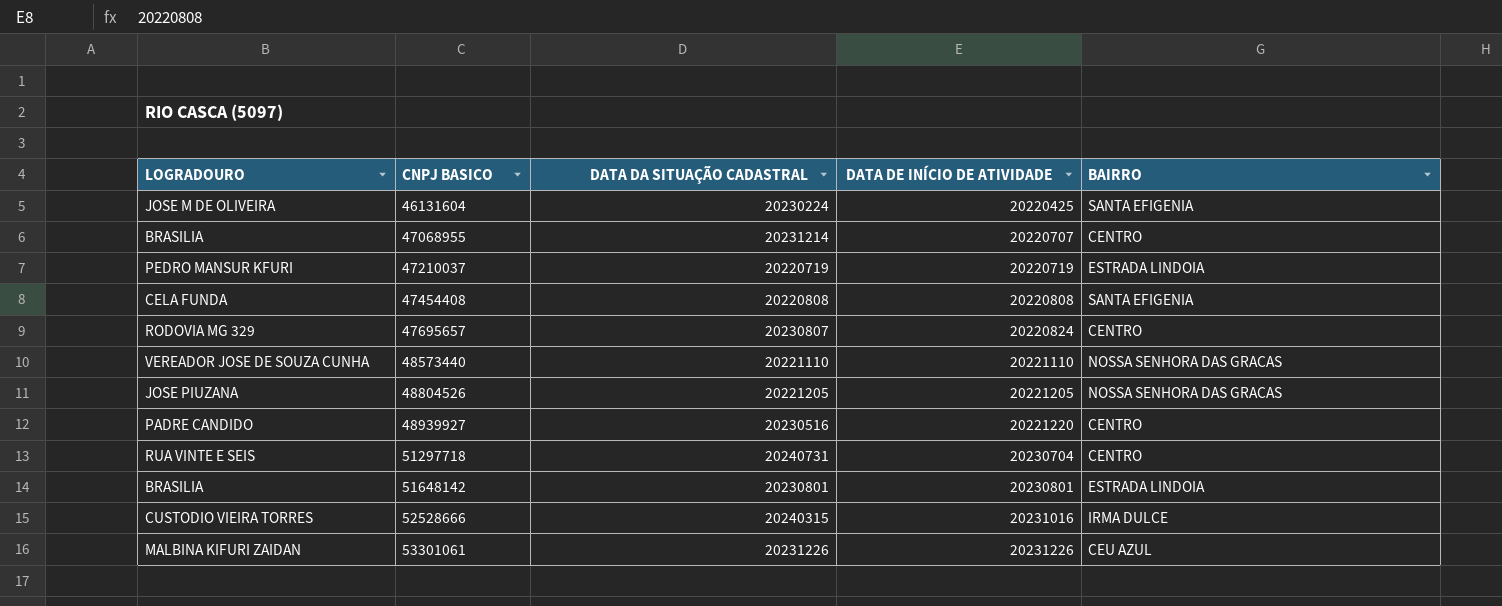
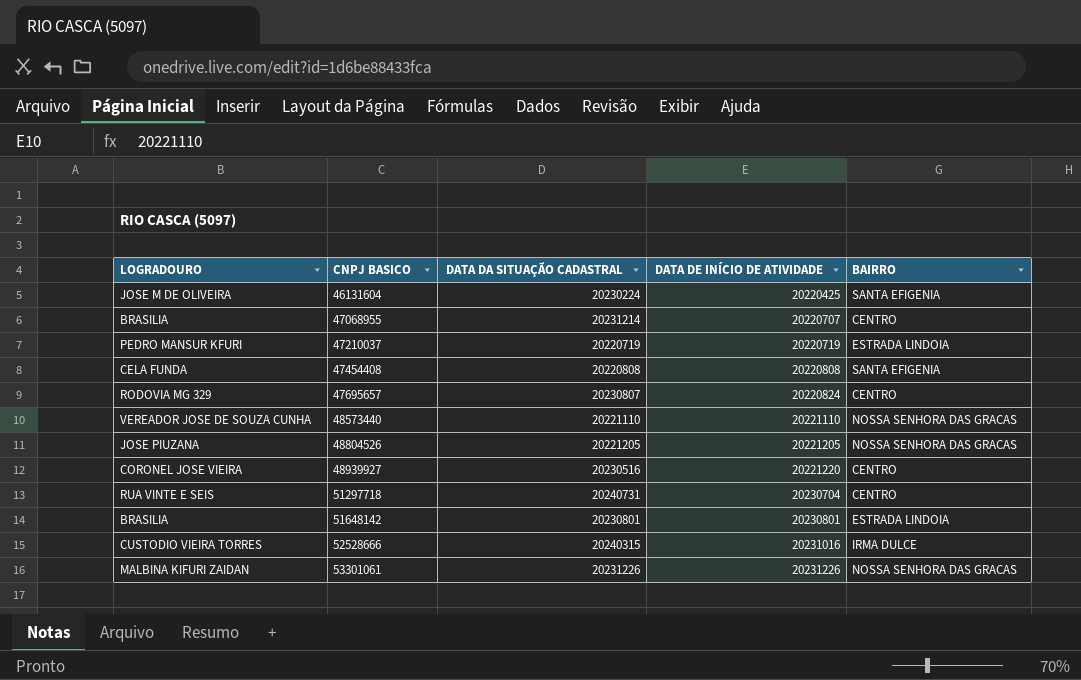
48939927 | LOGRADOURO: PADRE CANDIDO -> CORONEL JOSE VIEIRA
53301061 | BAIRRO: CEU AZUL -> NOSSA SENHORA DAS GRACAS

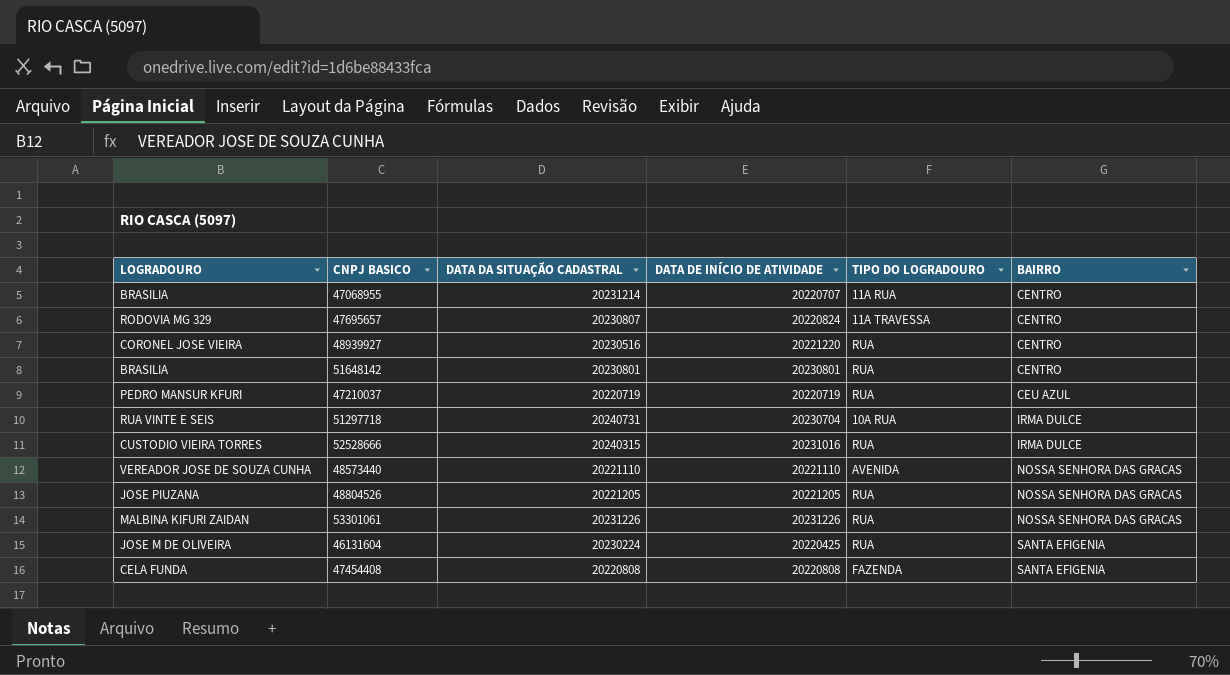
row order: CNPJ BASICO ascending -> BAIRRO ascending
column TIPO DO LOGRADOURO | position: none -> 5
51648142 | BAIRRO: ESTRADA LINDOIA -> CENTRO
47210037 | BAIRRO: ESTRADA LINDOIA -> CEU AZUL
51297718 | BAIRRO: CENTRO -> IRMA DULCE

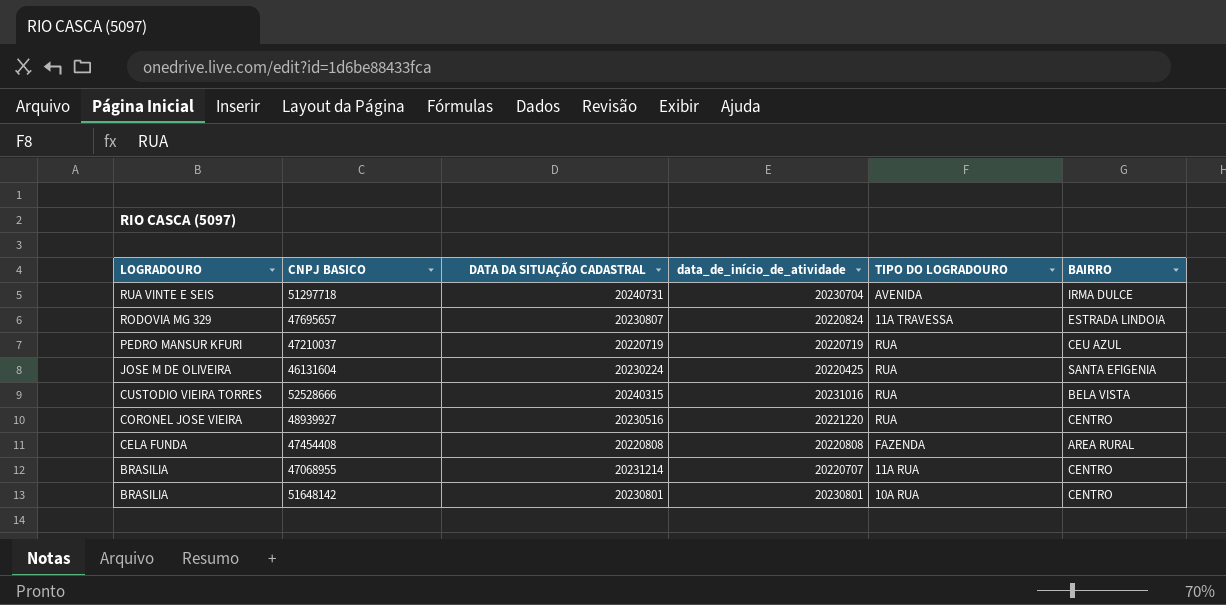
row order: BAIRRO ascending -> LOGRADOURO descending
column name: DATA DE INÍCIO DE ATIVIDADE -> data_de_início_de_atividade
row 48573440: VEREADOR JOSE DE SOUZA CUNHA | 20221110 | 20221110 | AVENIDA | NOSSA SENHORA DAS GRACAS -> none
row 48804526: JOSE PIUZANA | 20221205 | 20221205 | RUA | NOSSA SENHORA DAS GRACAS -> none
row 53301061: MALBINA KIFURI ZAIDAN | 20231226 | 20231226 | RUA | NOSSA SENHORA DAS GRACAS -> none
51297718 | TIPO DO LOGRADOURO: 10A RUA -> AVENIDA
47695657 | BAIRRO: CENTRO -> ESTRADA LINDOIA
52528666 | BAIRRO: IRMA DULCE -> BELA VISTA
47454408 | BAIRRO: SANTA EFIGENIA -> AREA RURAL
51648142 | TIPO DO LOGRADOURO: RUA -> 10A RUA

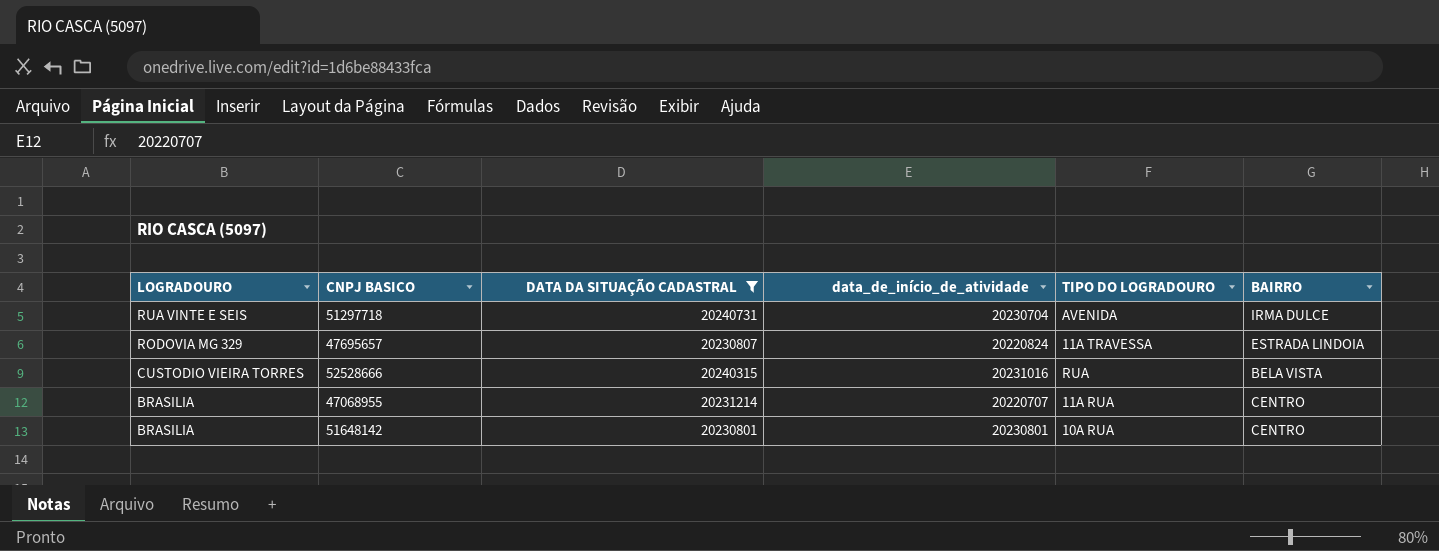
filter: none -> DATA DA SITUAÇÃO CADASTRAL >= 20230801

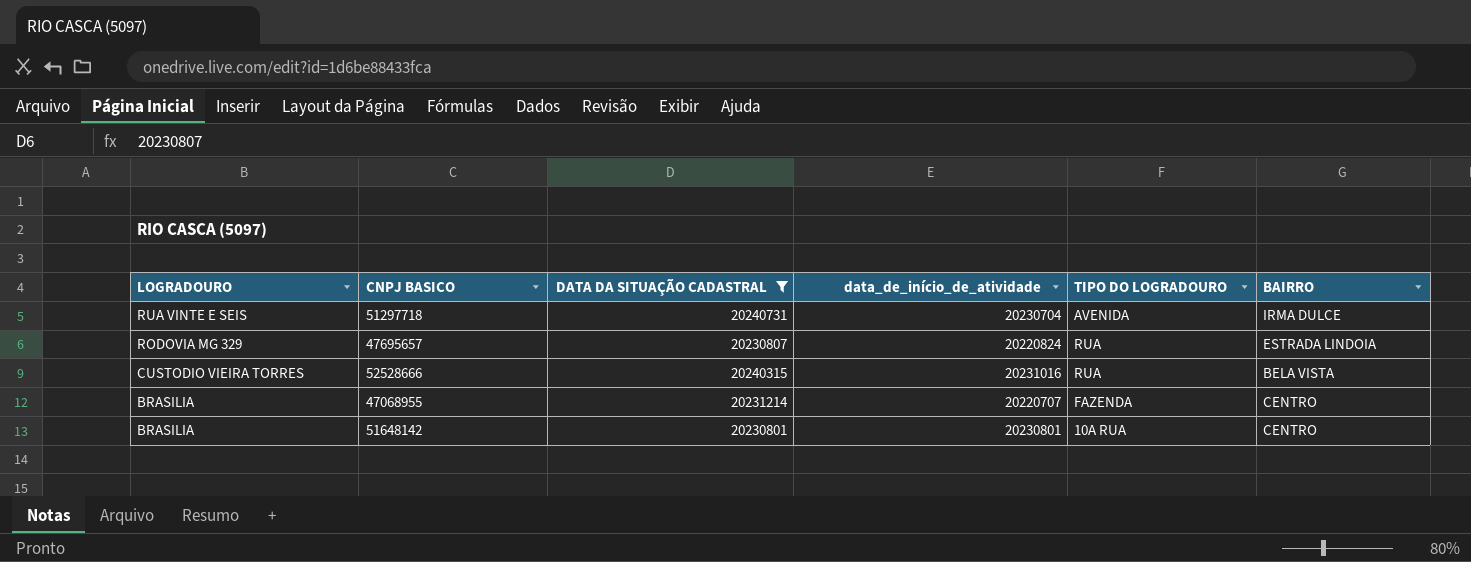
47695657 | TIPO DO LOGRADOURO: 11A TRAVESSA -> RUA
47068955 | TIPO DO LOGRADOURO: 11A RUA -> FAZENDA

